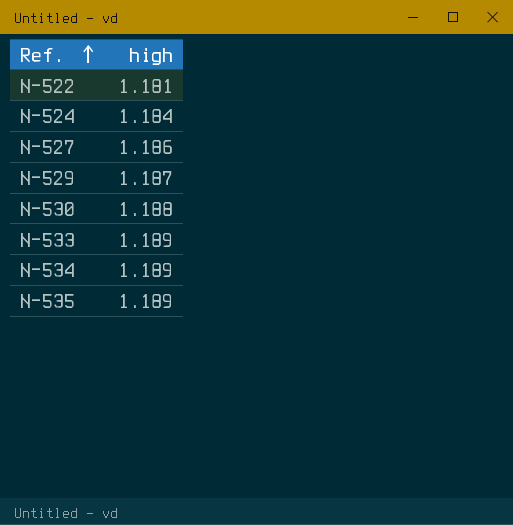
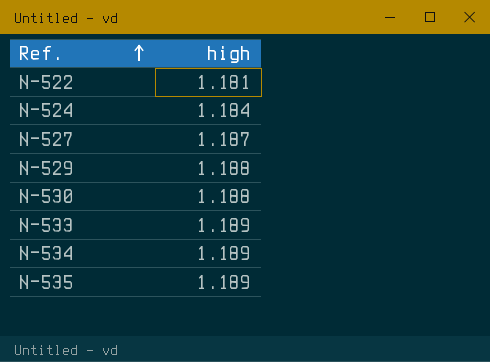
N-527 | high: 1.186 -> 1.187
N-529 | high: 1.187 -> 1.188

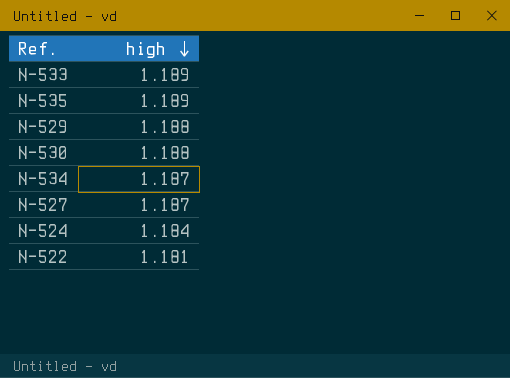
row order: Ref. ascending -> high descending
N-534 | high: 1.189 -> 1.187

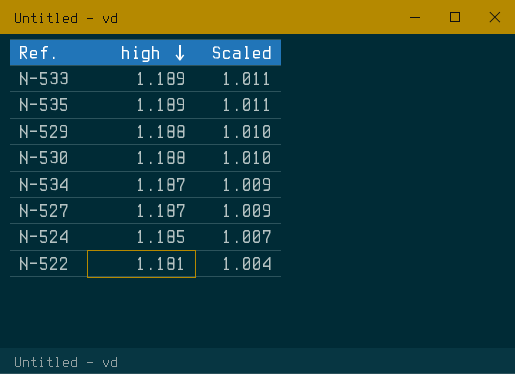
column Scaled | formula: none -> [high] * 0.85
N-524 | high: 1.184 -> 1.185

